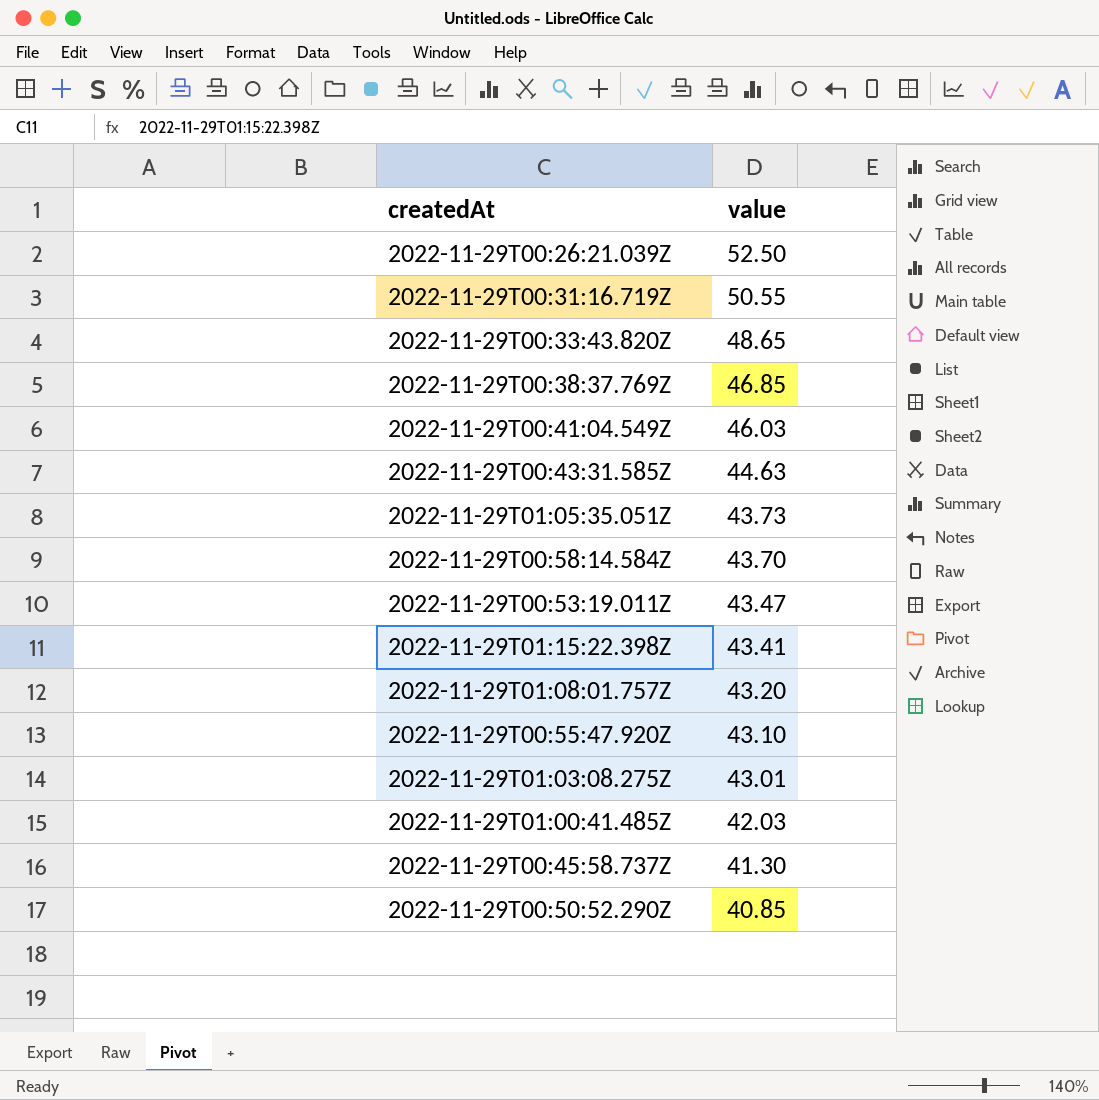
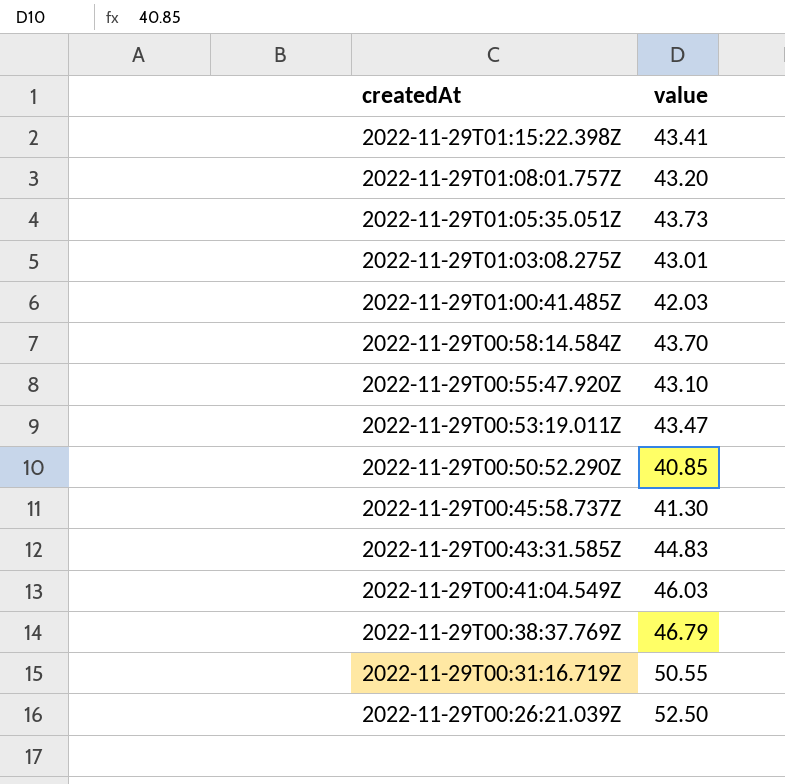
row order: value descending -> createdAt descending
row 2022-11-29T00:33:43.820Z: 48.65 -> none
2022-11-29T00:43:31.585Z | value: 44.63 -> 44.83
2022-11-29T00:38:37.769Z | value: 46.85 -> 46.79

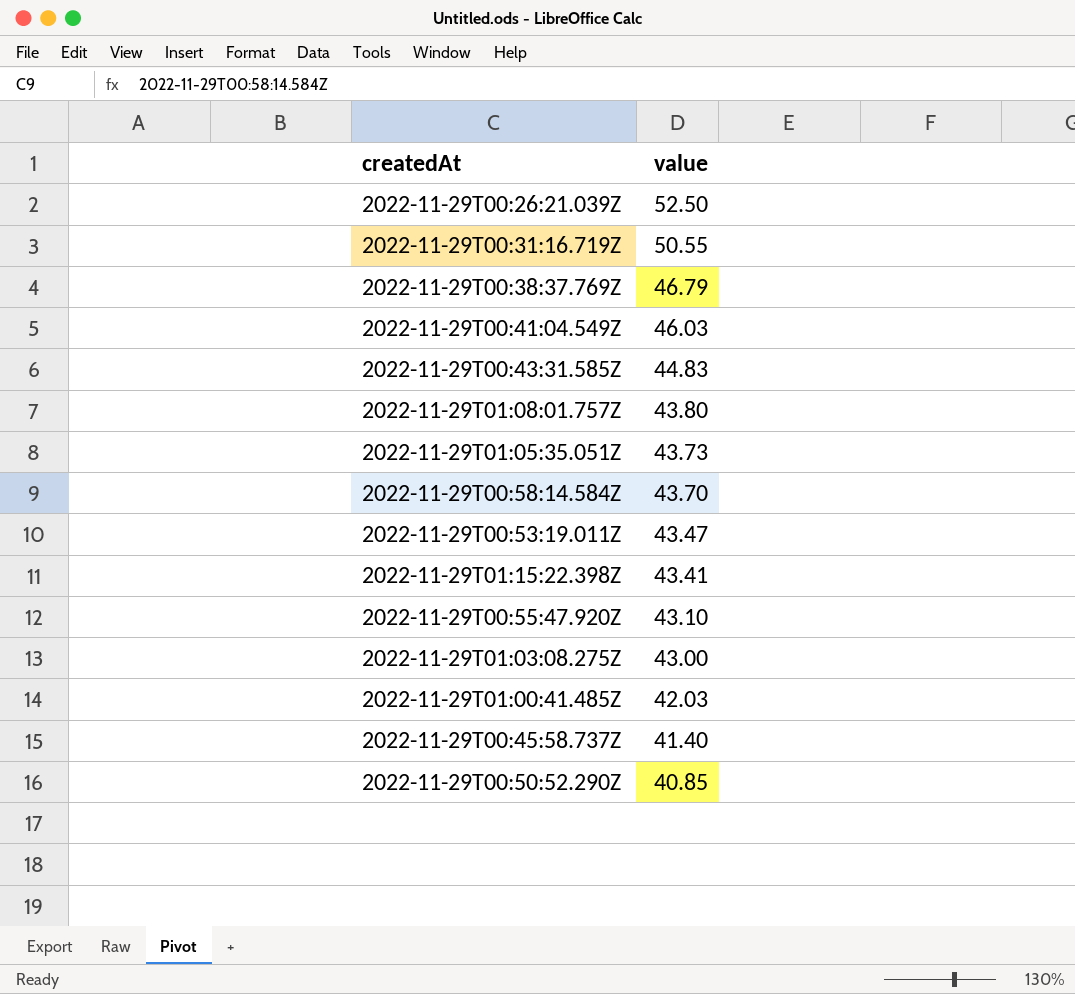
row order: createdAt descending -> value descending
2022-11-29T01:08:01.757Z | value: 43.20 -> 43.80
2022-11-29T01:03:08.275Z | value: 43.01 -> 43.00
2022-11-29T00:45:58.737Z | value: 41.30 -> 41.40

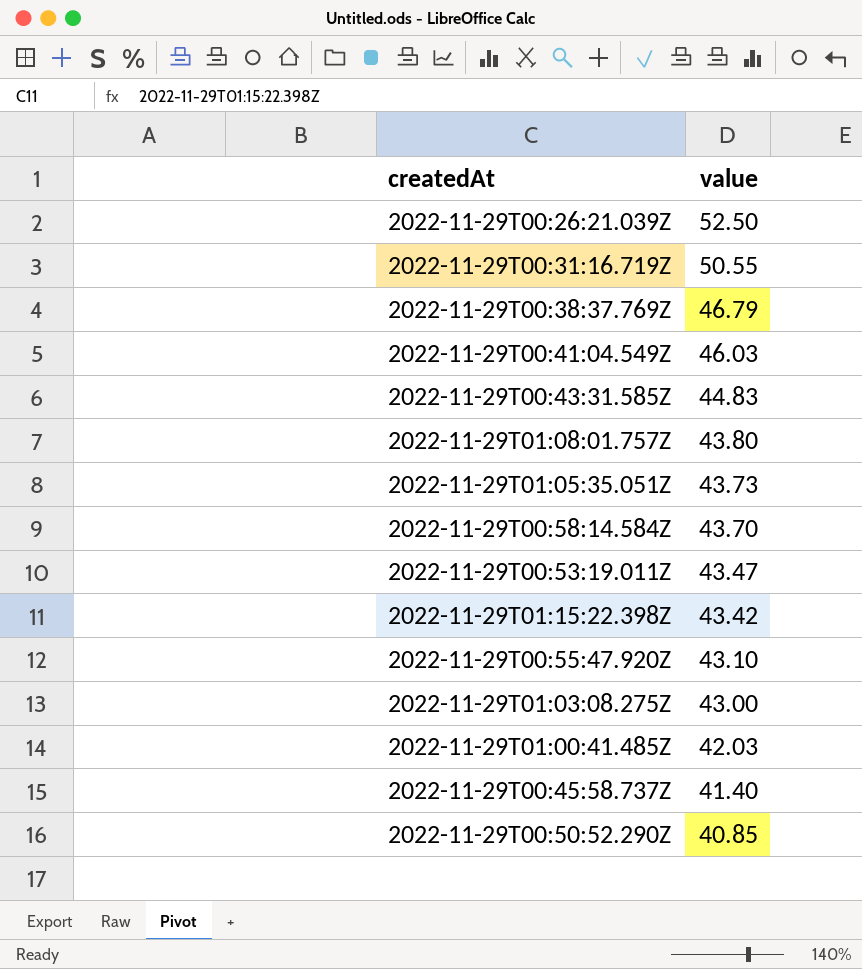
2022-11-29T01:15:22.398Z | value: 43.41 -> 43.42

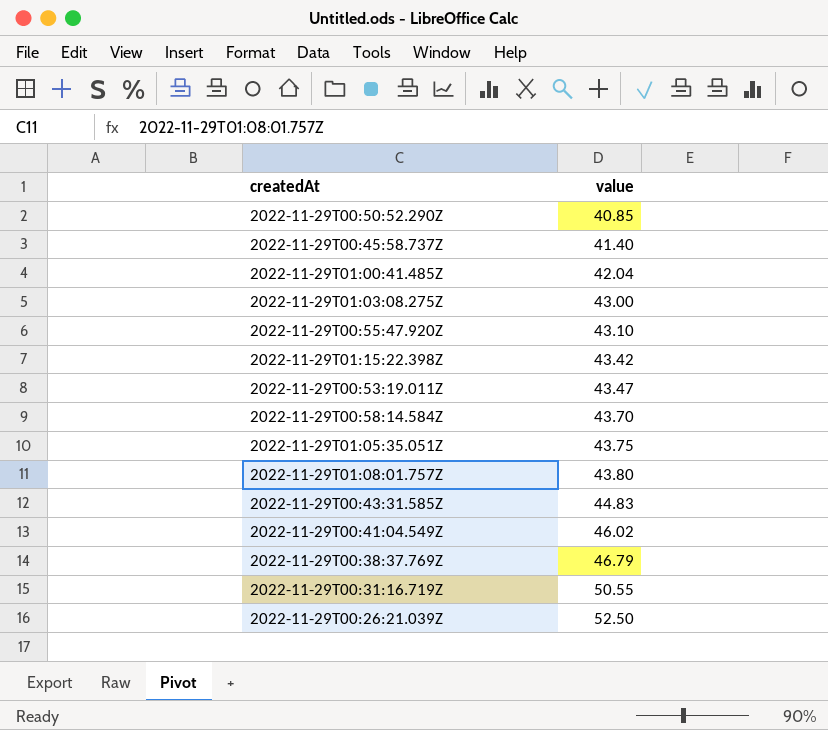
row order: value descending -> value ascending
2022-11-29T01:00:41.485Z | value: 42.03 -> 42.04
2022-11-29T01:05:35.051Z | value: 43.73 -> 43.75
2022-11-29T00:41:04.549Z | value: 46.03 -> 46.02

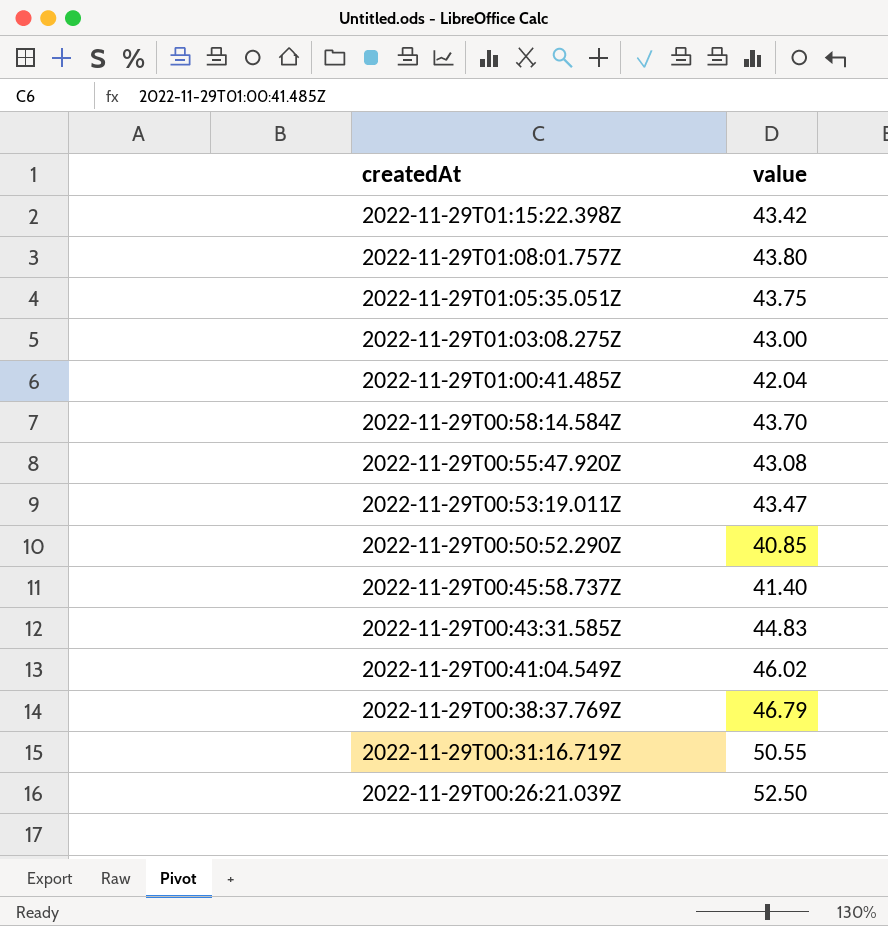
row order: value ascending -> createdAt descending
2022-11-29T00:55:47.920Z | value: 43.10 -> 43.08

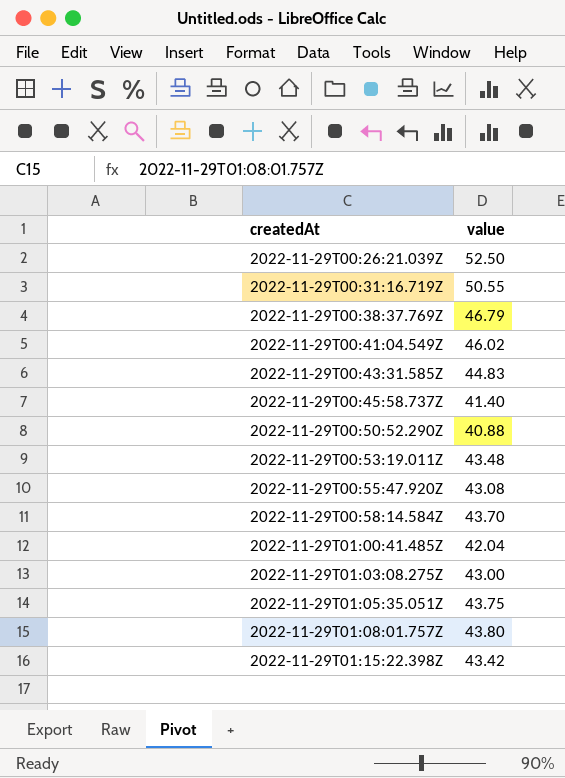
row order: createdAt descending -> createdAt ascending
2022-11-29T00:50:52.290Z | value: 40.85 -> 40.88
2022-11-29T00:53:19.011Z | value: 43.47 -> 43.48

